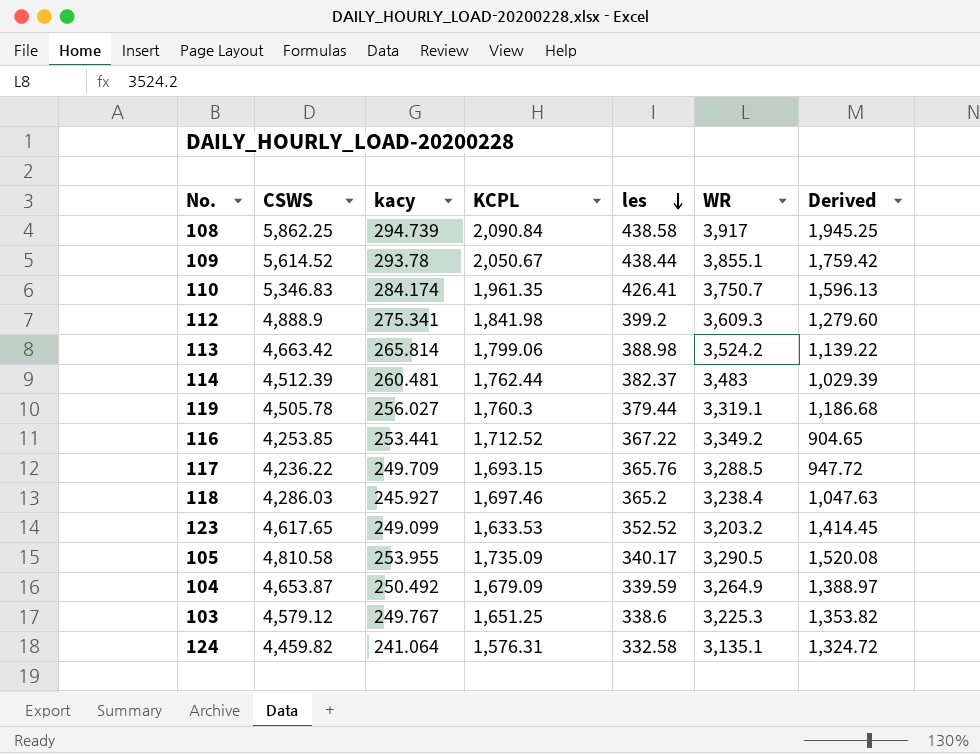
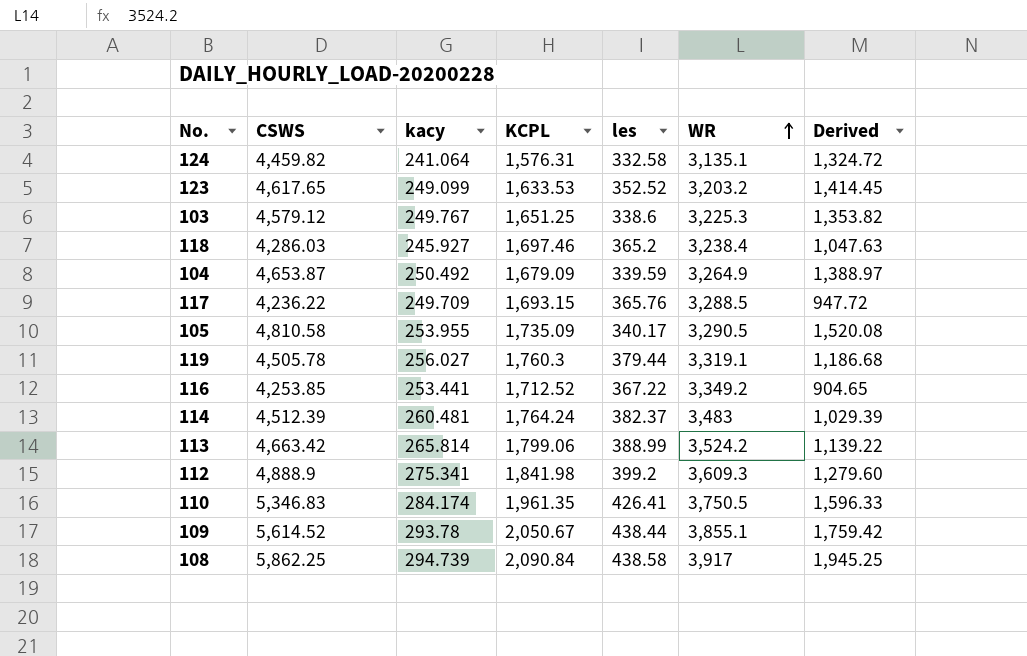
row order: les descending -> WR ascending
114 | KCPL: 1,762.44 -> 1,764.24
113 | les: 388.98 -> 388.99
110 | WR: 3,750.7 -> 3,750.5
110 | Derived: 1,596.13 -> 1,596.33

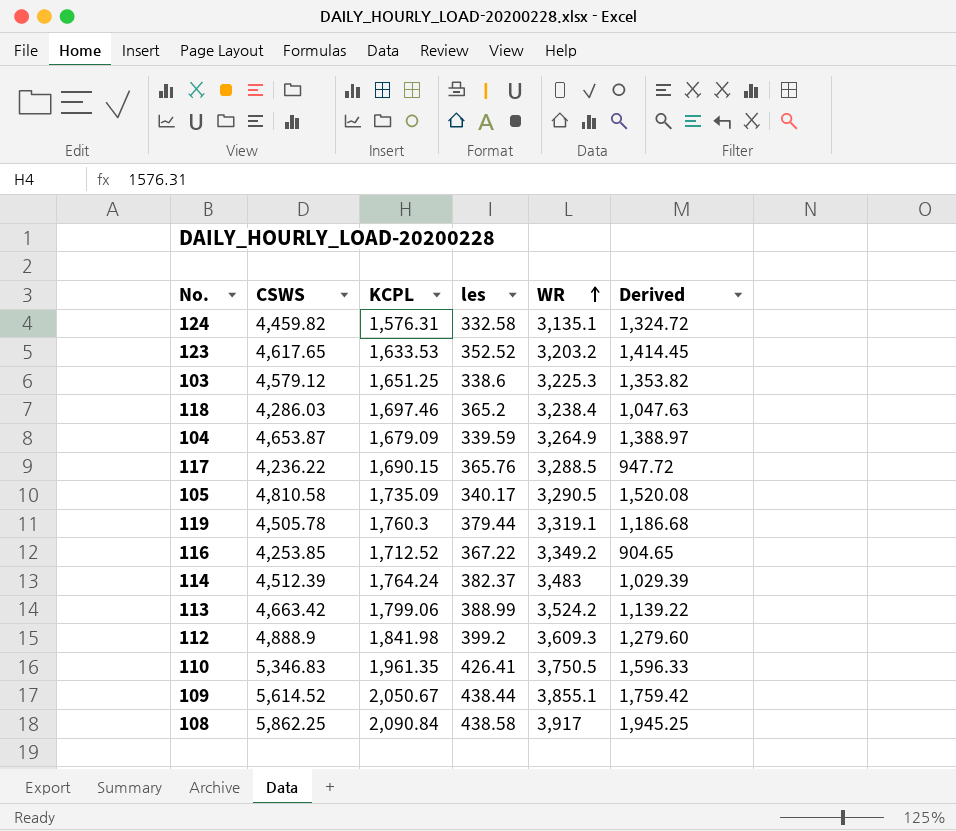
column kacy | position: 3 -> none
117 | KCPL: 1,693.15 -> 1,690.15

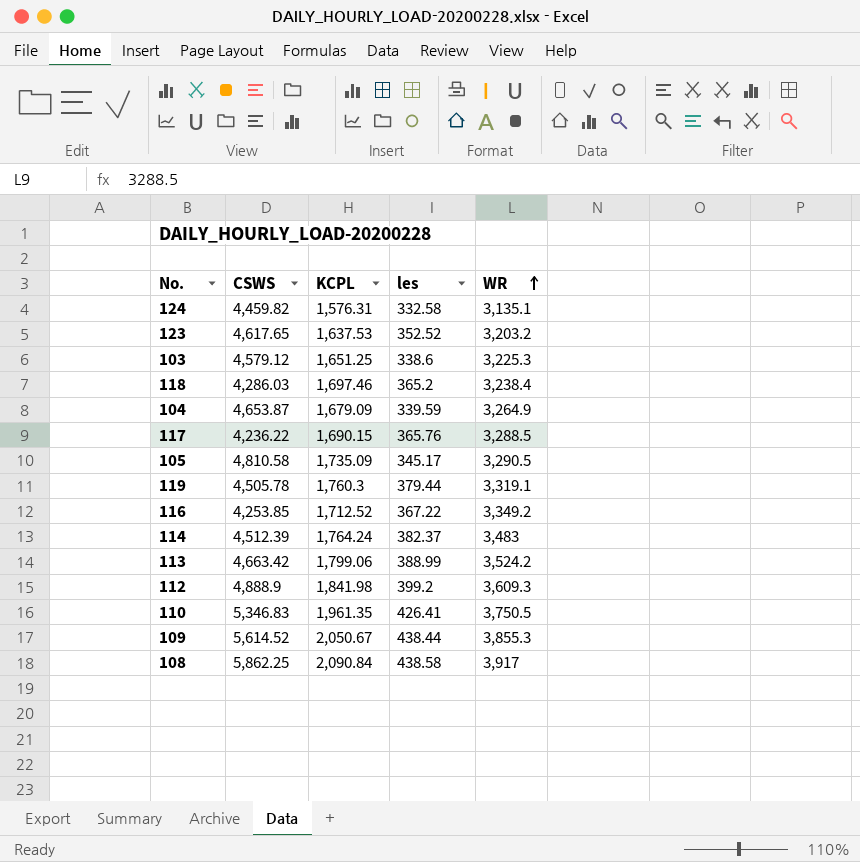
column Derived | formula: [CSWS] - [WR] -> none
123 | KCPL: 1,633.53 -> 1,637.53
105 | les: 340.17 -> 345.17
109 | WR: 3,855.1 -> 3,855.3

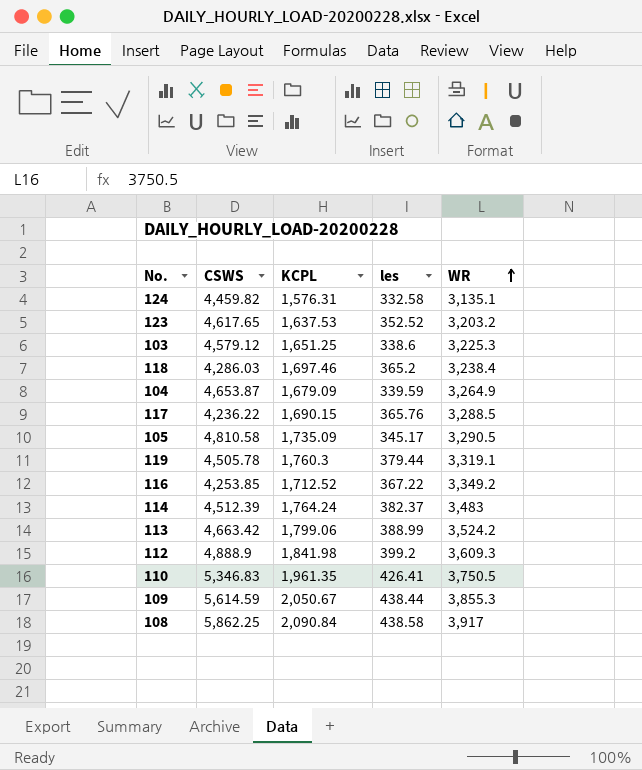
109 | CSWS: 5,614.52 -> 5,614.59

